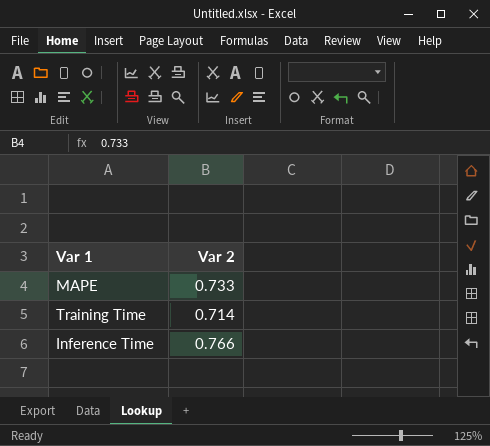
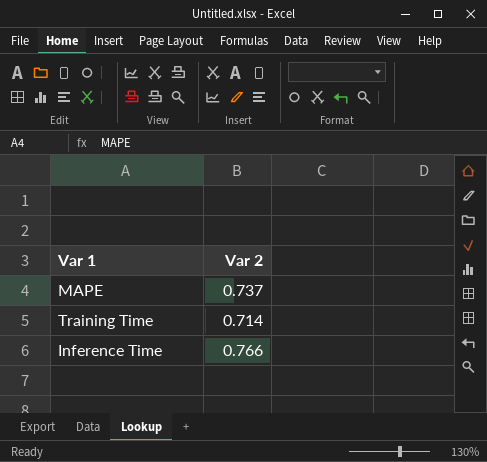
MAPE | Var 2: 0.733 -> 0.737

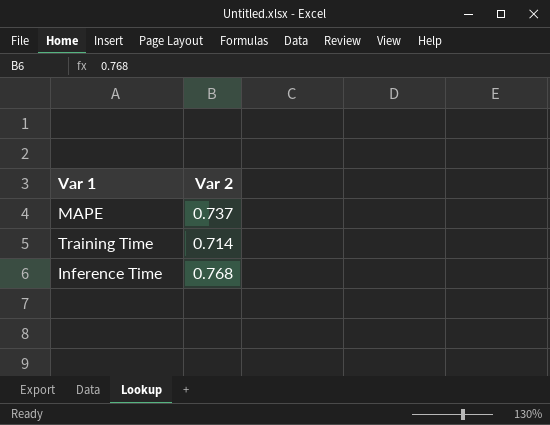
Inference Time | Var 2: 0.766 -> 0.768

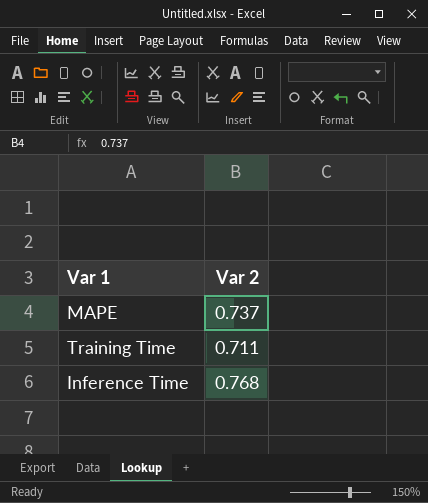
Training Time | Var 2: 0.714 -> 0.711

